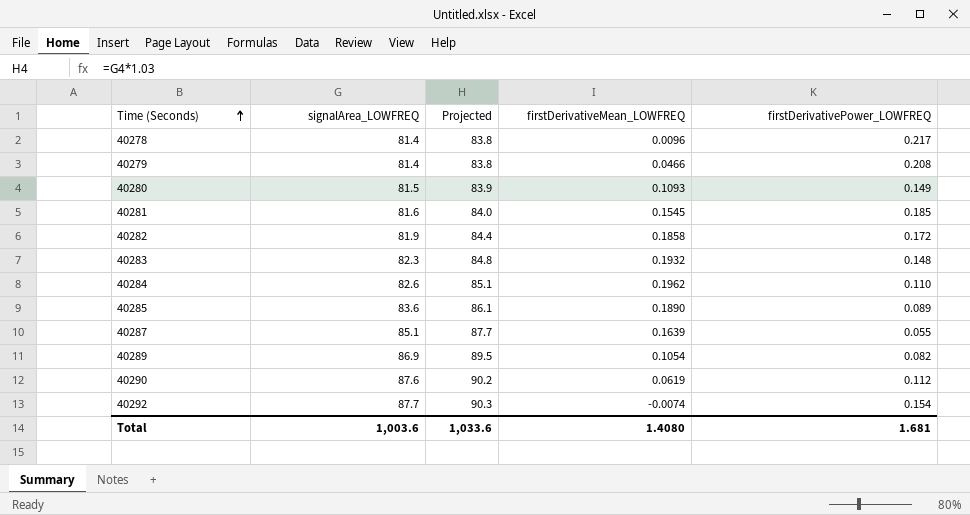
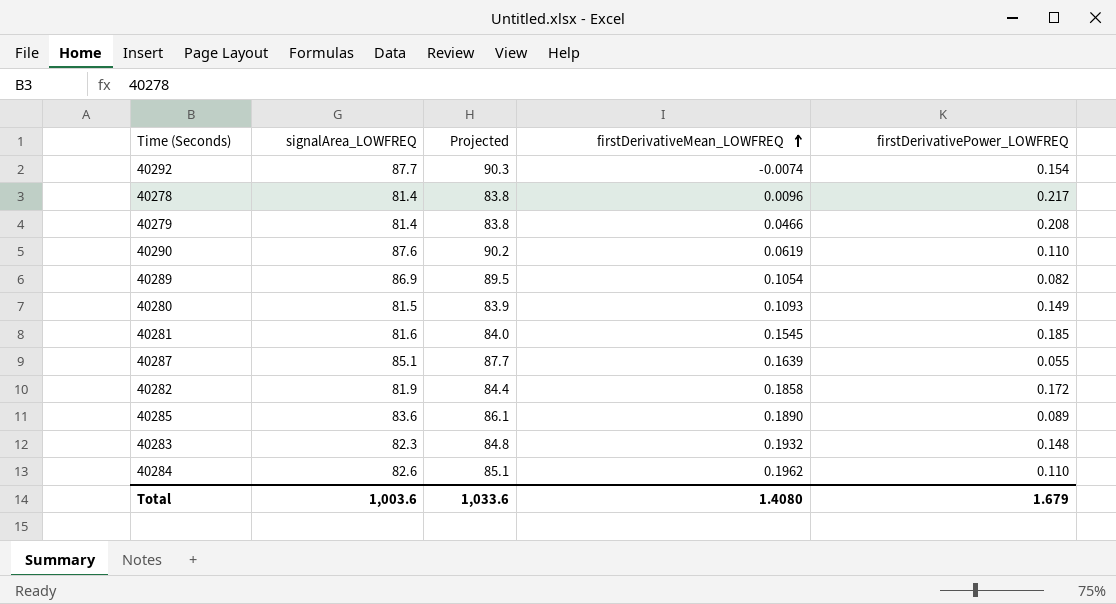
row order: Time (Seconds) ascending -> firstDerivativeMean_LOWFREQ ascending
40290 | firstDerivativePower_LOWFREQ: 0.112 -> 0.110
Total | firstDerivativePower_LOWFREQ: 1.681 -> 1.679

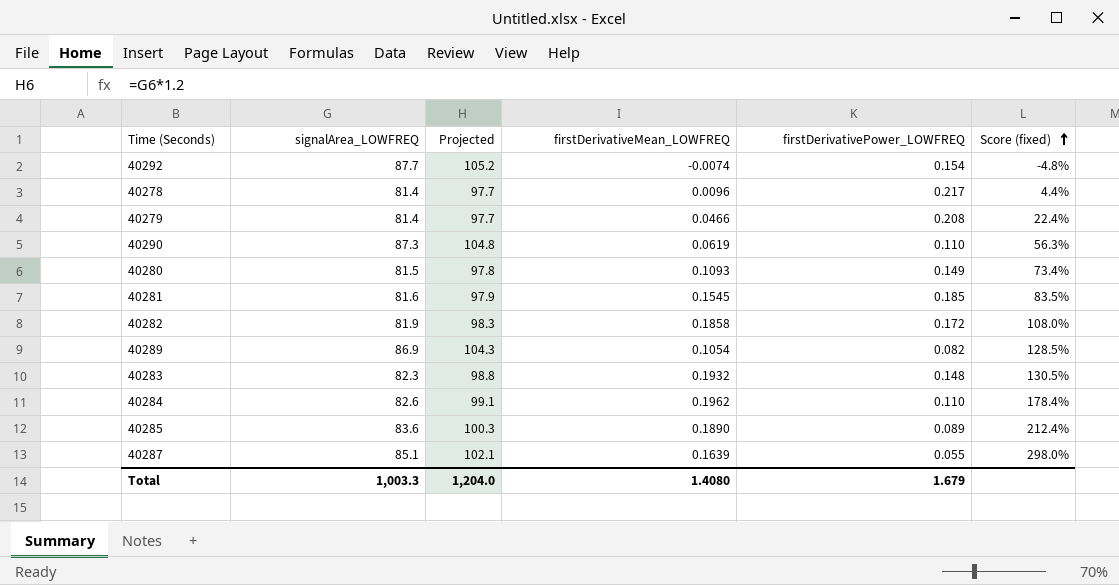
row order: firstDerivativeMean_LOWFREQ ascending -> Score (fixed) ascending
column Projected | formula: [signalArea_LOWFREQ] * 1.03 -> [signalArea_LOWFREQ] * 1.2
column Score (fixed) | formula: none -> [firstDerivativeMean_LOWFREQ] / [firstDerivativePower_LOWFREQ]
40290 | signalArea_LOWFREQ: 87.6 -> 87.3
Total | signalArea_LOWFREQ: 1,003.6 -> 1,003.3
Total | Projected: 1,033.6 -> 1,204.0

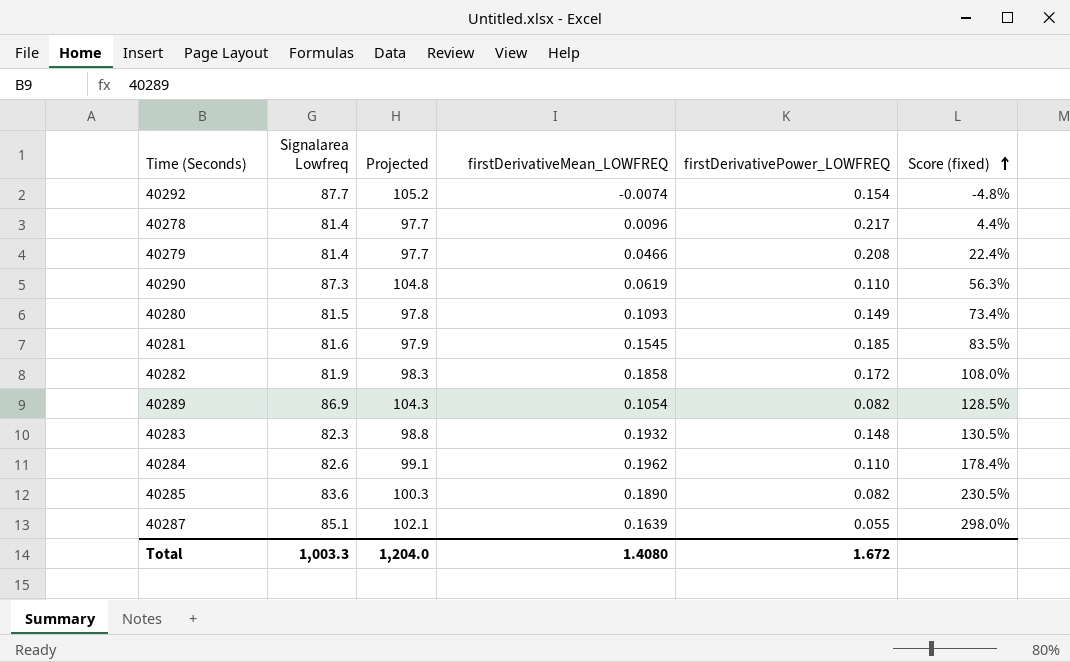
column name: signalArea_LOWFREQ -> Signalarea Lowfreq
40285 | firstDerivativePower_LOWFREQ: 0.089 -> 0.082
40285 | Score (fixed): 212.4% -> 230.5%
Total | firstDerivativePower_LOWFREQ: 1.679 -> 1.672

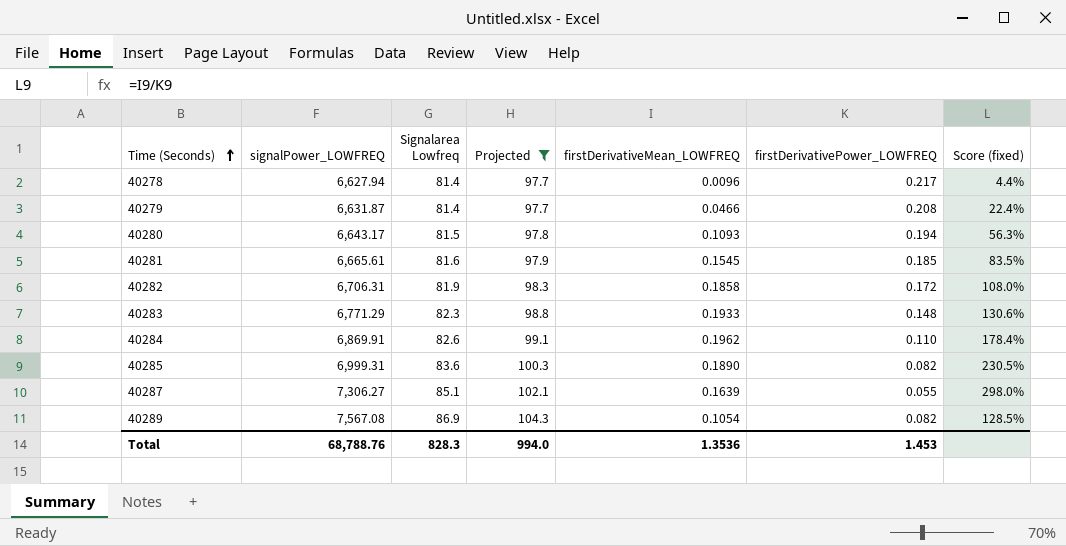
filter: none -> Projected <= 104.3
row order: Score (fixed) ascending -> Time (Seconds) ascending
column signalPower_LOWFREQ | position: none -> 2
40280 | firstDerivativePower_LOWFREQ: 0.149 -> 0.194
40280 | Score (fixed): 73.4% -> 56.3%
40283 | firstDerivativeMean_LOWFREQ: 0.1932 -> 0.1933
40283 | Score (fixed): 130.5% -> 130.6%
Total | Signalarea Lowfreq: 1,003.3 -> 828.3
Total | Projected: 1,204.0 -> 994.0
Total | firstDerivativeMean_LOWFREQ: 1.4080 -> 1.3536
Total | firstDerivativePower_LOWFREQ: 1.672 -> 1.453

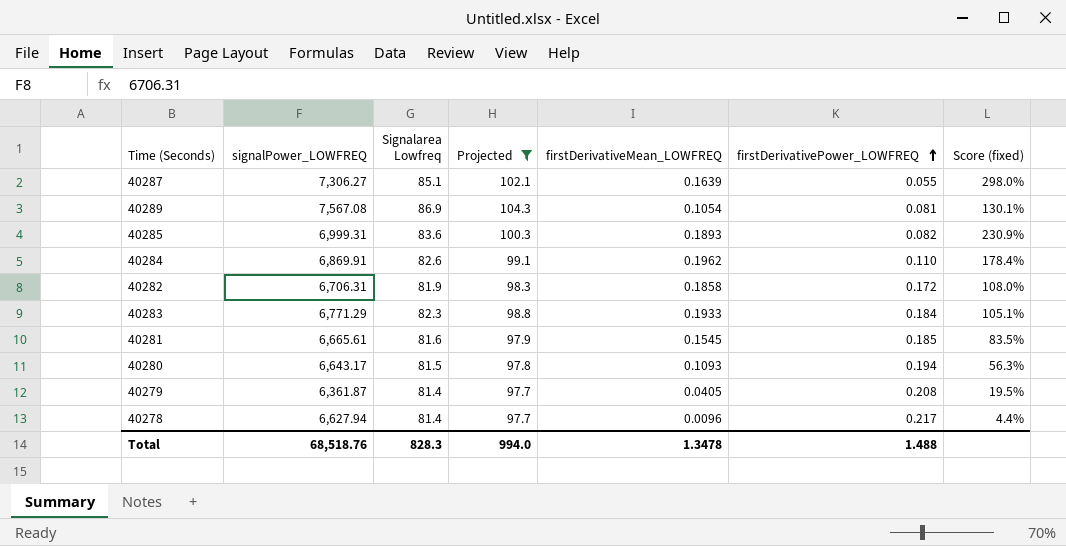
row order: Time (Seconds) ascending -> firstDerivativePower_LOWFREQ ascending
40289 | firstDerivativePower_LOWFREQ: 0.082 -> 0.081
40289 | Score (fixed): 128.5% -> 130.1%
40285 | firstDerivativeMean_LOWFREQ: 0.1890 -> 0.1893
40285 | Score (fixed): 230.5% -> 230.9%
40283 | firstDerivativePower_LOWFREQ: 0.148 -> 0.184
40283 | Score (fixed): 130.6% -> 105.1%
40279 | signalPower_LOWFREQ: 6,631.87 -> 6,361.87
40279 | firstDerivativeMean_LOWFREQ: 0.0466 -> 0.0405
40279 | Score (fixed): 22.4% -> 19.5%
Total | signalPower_LOWFREQ: 68,788.76 -> 68,518.76
Total | firstDerivativeMean_LOWFREQ: 1.3536 -> 1.3478
Total | firstDerivativePower_LOWFREQ: 1.453 -> 1.488

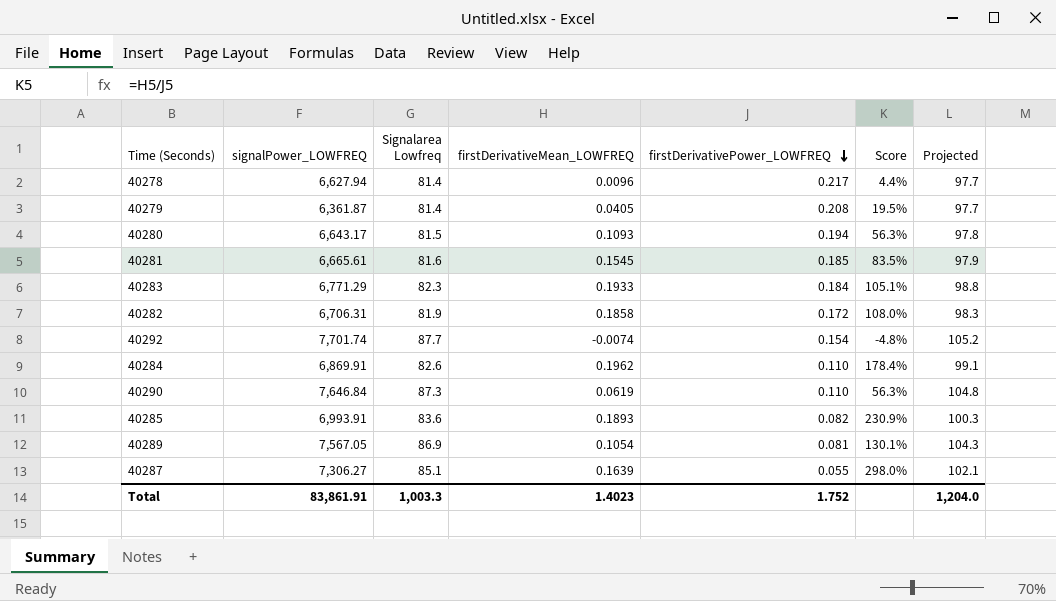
filter: Projected <= 104.3 -> none
row order: firstDerivativePower_LOWFREQ ascending -> firstDerivativePower_LOWFREQ descending
column name: Score (fixed) -> Score
column Projected | position: 4 -> 7
40285 | signalPower_LOWFREQ: 6,999.31 -> 6,993.91
40289 | signalPower_LOWFREQ: 7,567.08 -> 7,567.05
Total | signalPower_LOWFREQ: 68,518.76 -> 83,861.91
Total | Signalarea Lowfreq: 828.3 -> 1,003.3
Total | firstDerivativeMean_LOWFREQ: 1.3478 -> 1.4023
Total | firstDerivativePower_LOWFREQ: 1.488 -> 1.752
Total | Projected: 994.0 -> 1,204.0

